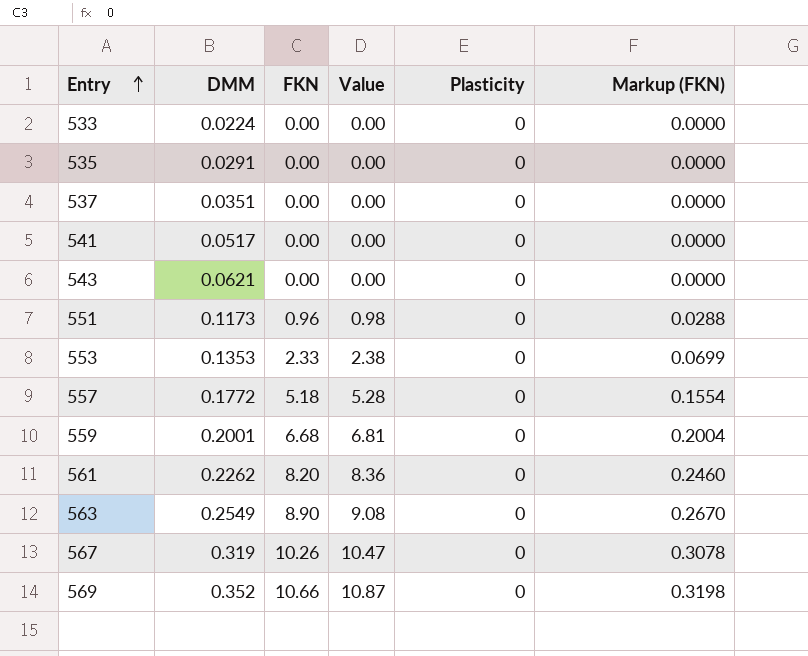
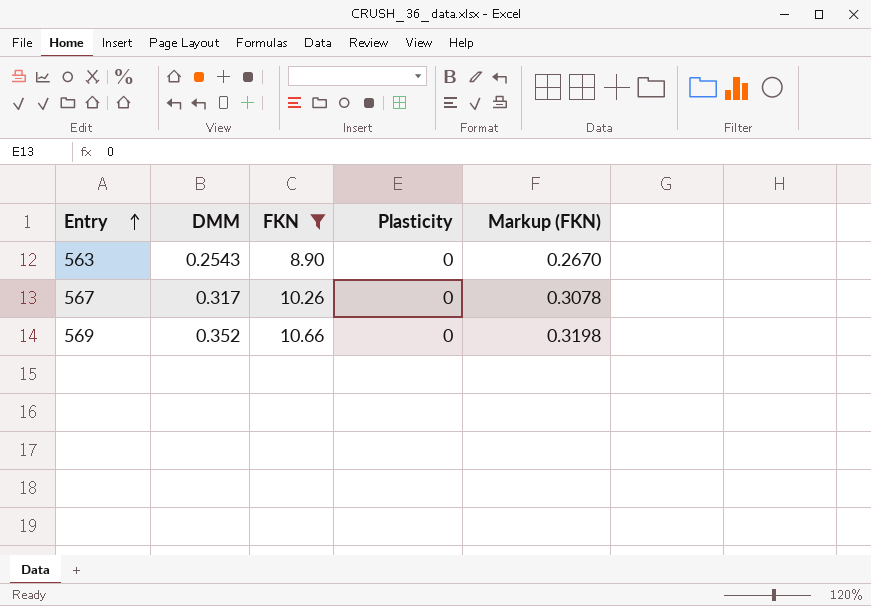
filter: none -> FKN >= 8.90
column Value | formula: [FKN] * 1.02 -> none
563 | DMM: 0.2549 -> 0.2543
567 | DMM: 0.319 -> 0.317

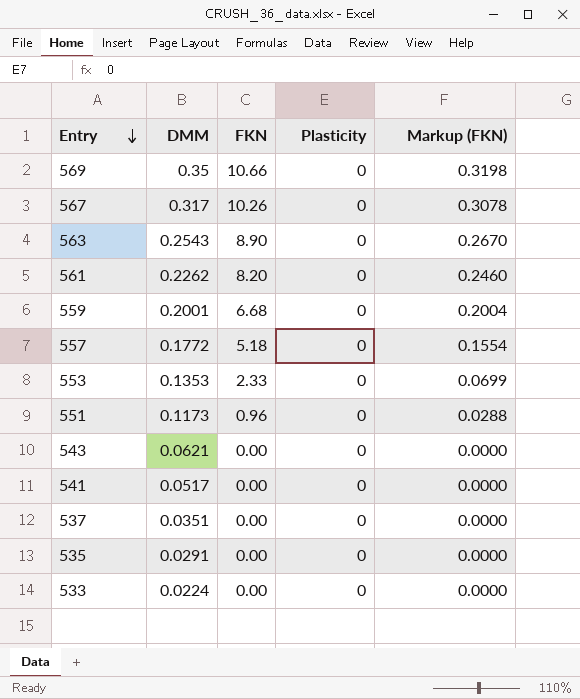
filter: FKN >= 8.90 -> none
row order: Entry ascending -> Entry descending
569 | DMM: 0.352 -> 0.35

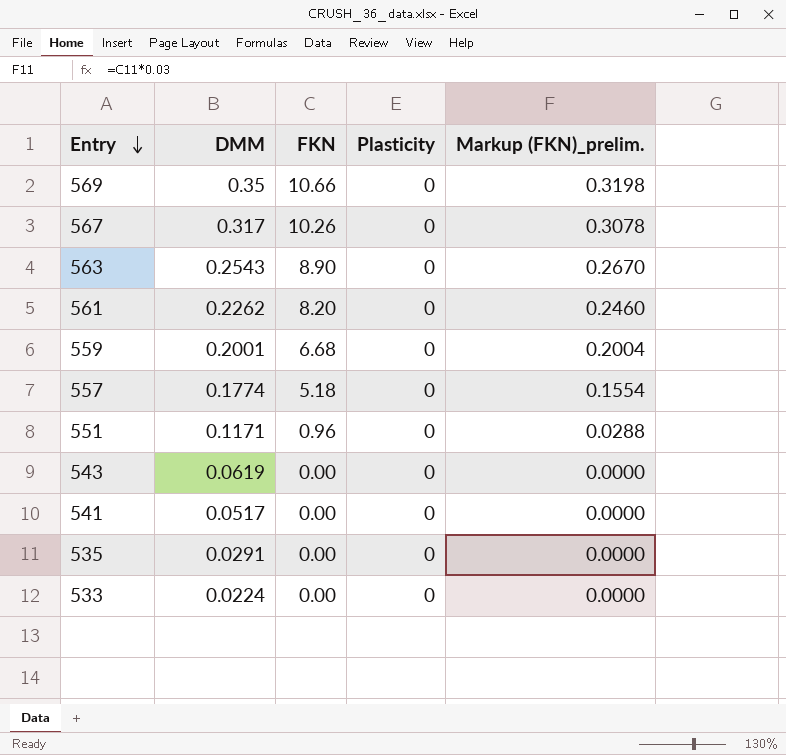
column name: Markup (FKN) -> Markup (FKN)_prelim.
row 553: 0.1353 | 2.33 | 0 | 0.0699 -> none
row 537: 0.0351 | 0.00 | 0 | 0.0000 -> none
557 | DMM: 0.1772 -> 0.1774
551 | DMM: 0.1173 -> 0.1171
543 | DMM: 0.0621 -> 0.0619

